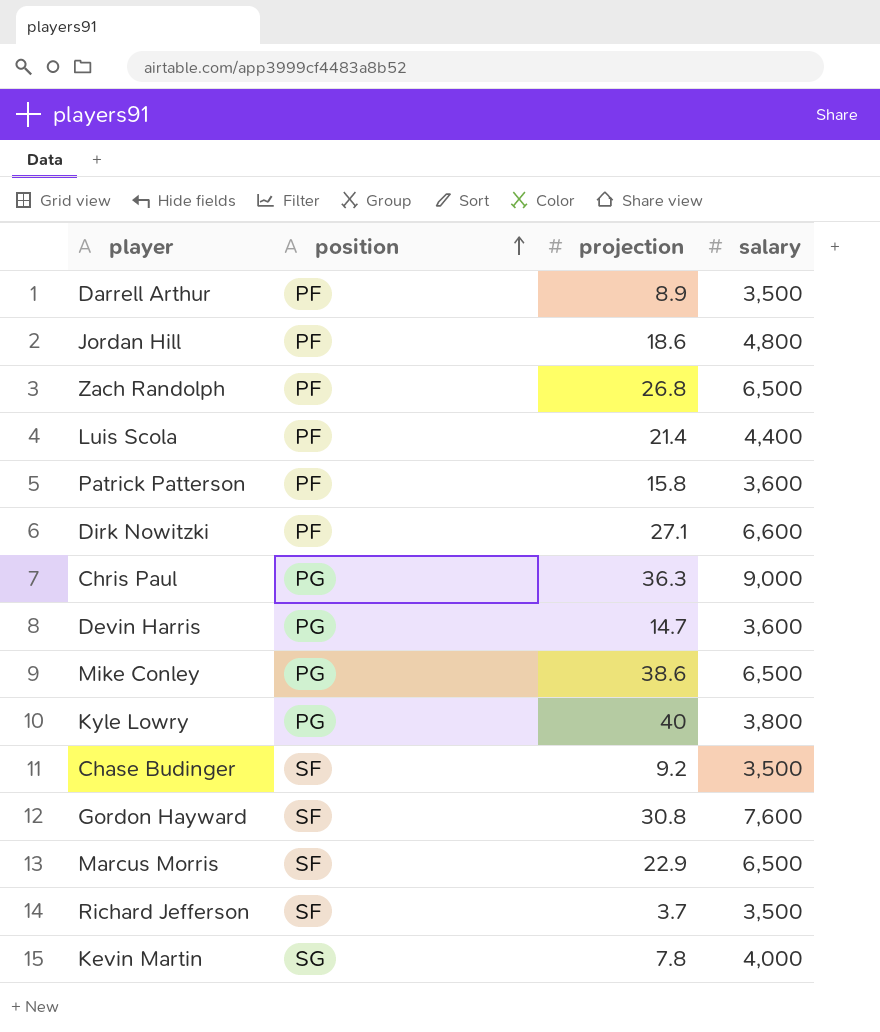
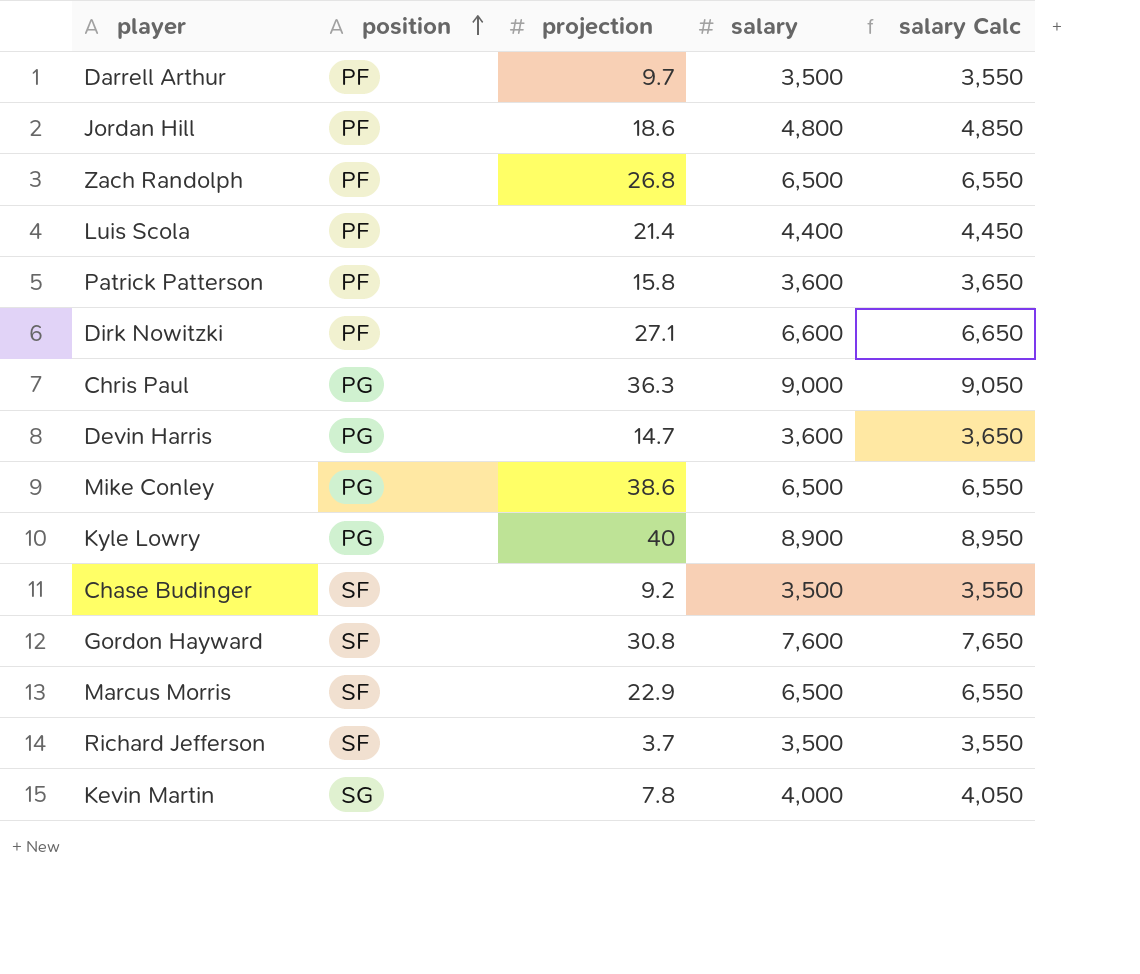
column salary Calc | formula: none -> [salary] + 50
Darrell Arthur | projection: 8.9 -> 9.7
Kyle Lowry | salary: 3,800 -> 8,900

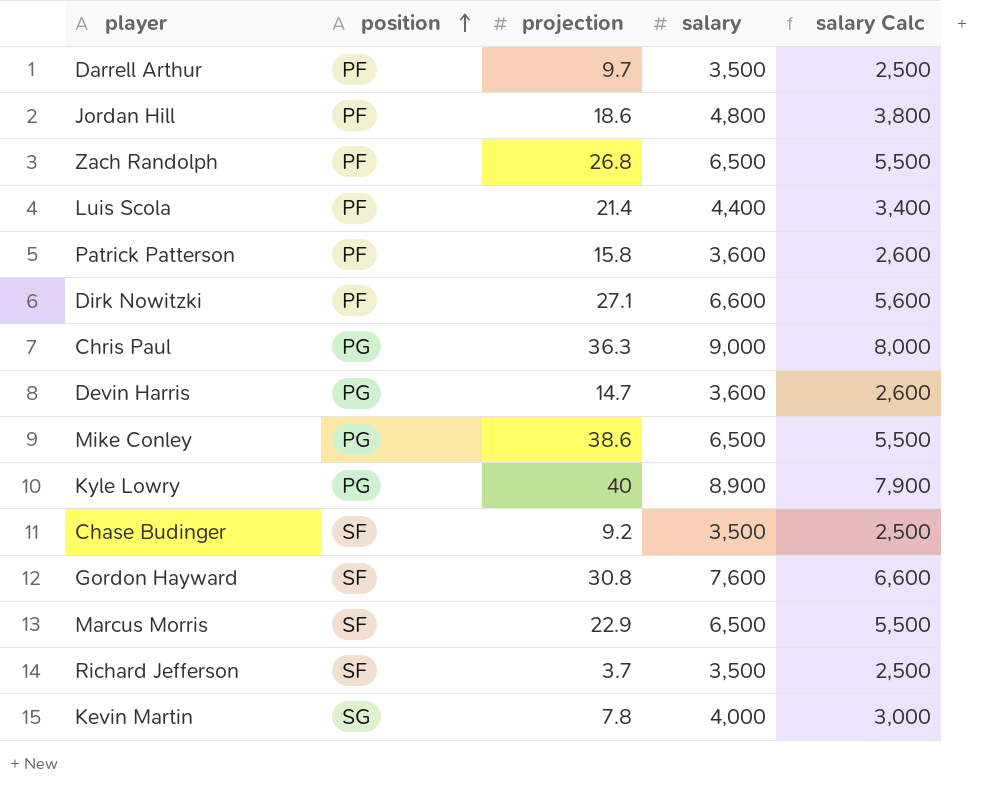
column salary Calc | formula: [salary] + 50 -> [salary] - 1000

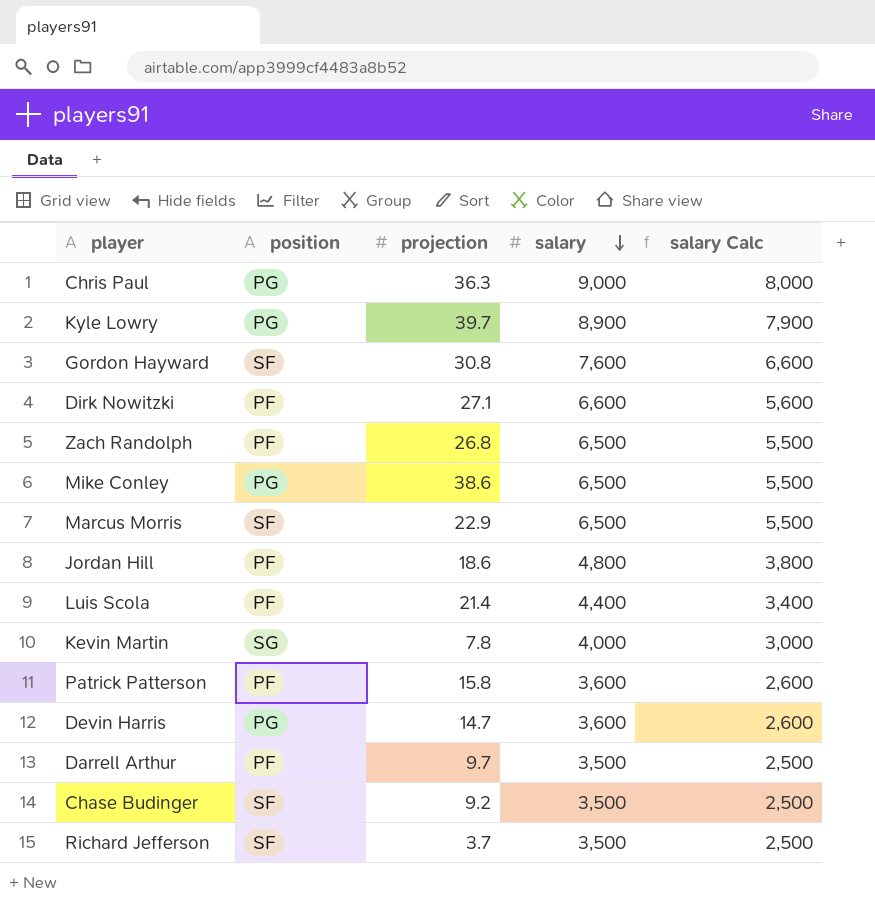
row order: position ascending -> salary descending
Kyle Lowry | projection: 40 -> 39.7

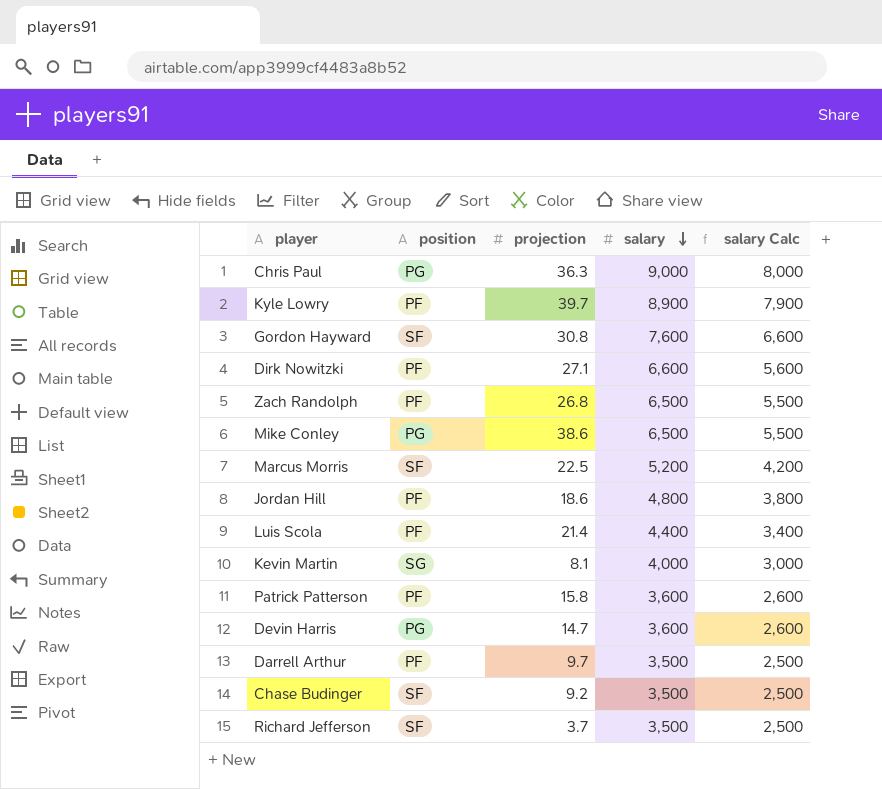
Kyle Lowry | position: PG -> PF
Marcus Morris | projection: 22.9 -> 22.5
Marcus Morris | salary: 6,500 -> 5,200
Marcus Morris | salary Calc: 5,500 -> 4,200
Kevin Martin | projection: 7.8 -> 8.1

